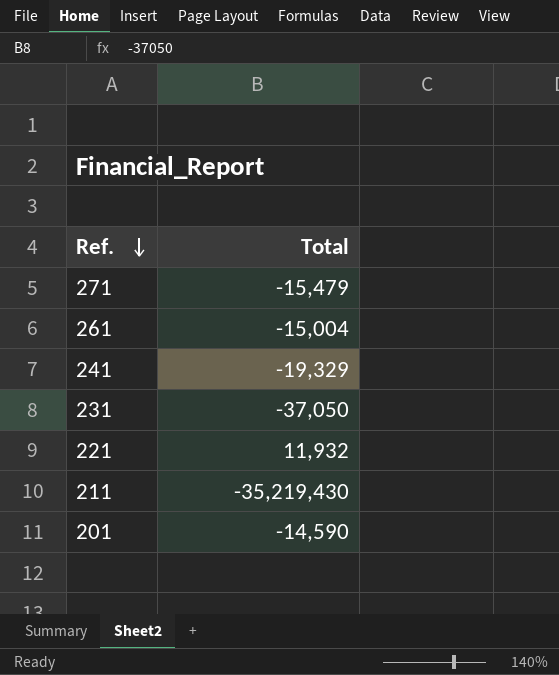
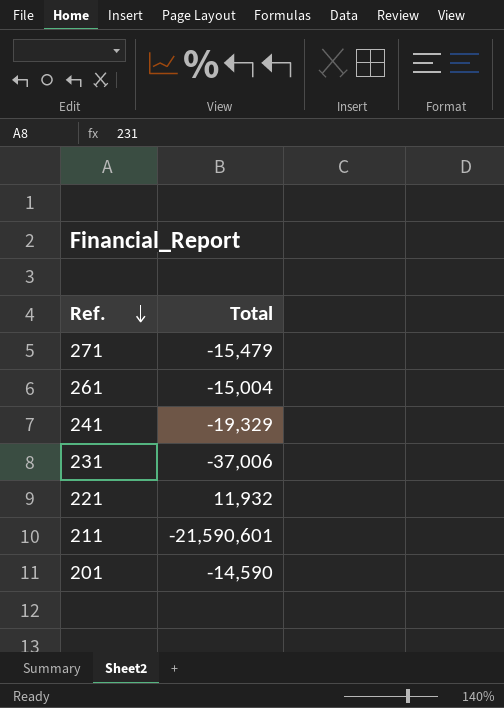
231 | Total: -37,050 -> -37,006
211 | Total: -35,219,430 -> -21,590,601

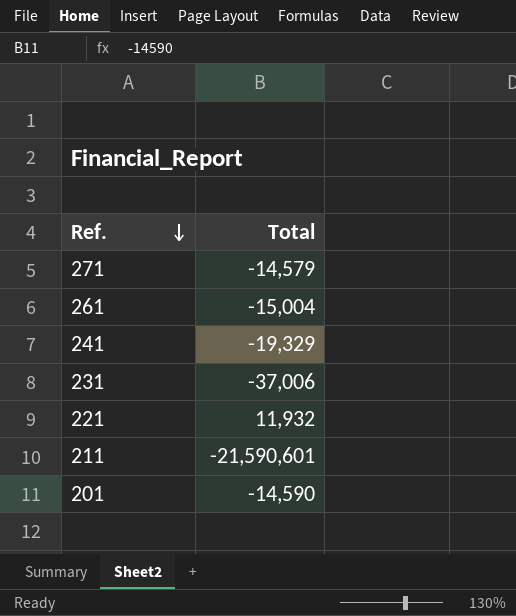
271 | Total: -15,479 -> -14,579

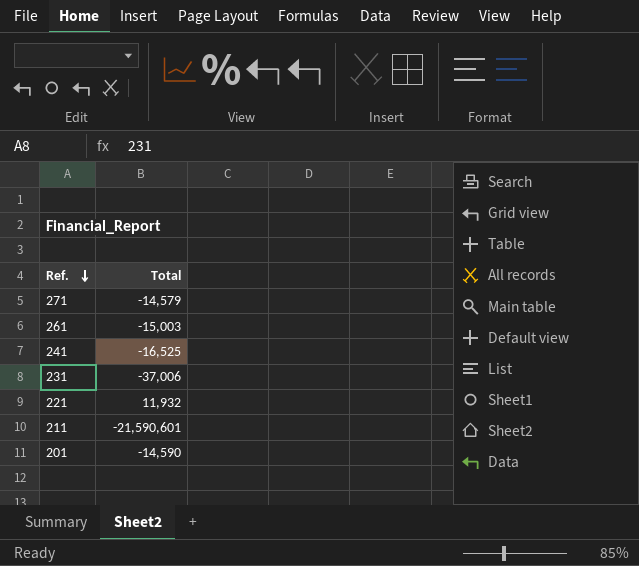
261 | Total: -15,004 -> -15,003
241 | Total: -19,329 -> -16,525

